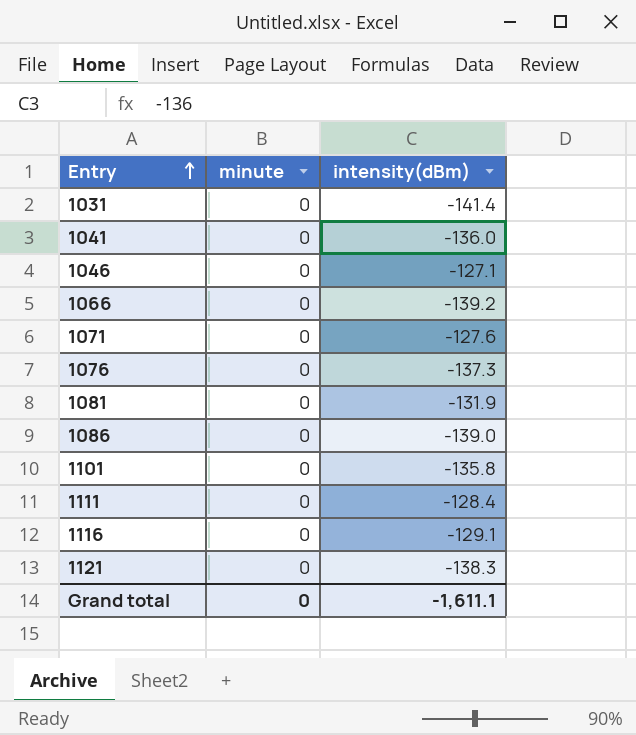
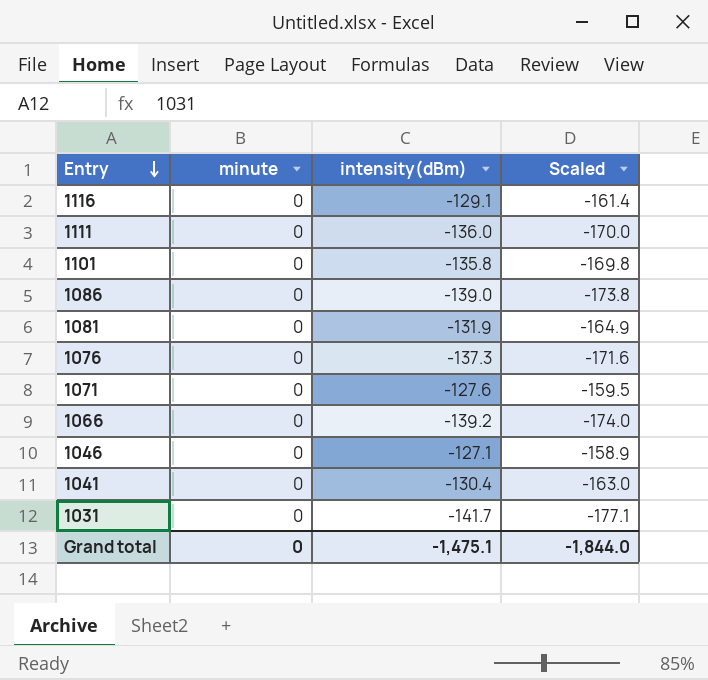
row order: Entry ascending -> Entry descending
column Scaled | formula: none -> [intensity(dBm)] * 1.25
row 1121: 0 | -138.3 -> none
1111 | intensity(dBm): -128.4 -> -136.0
1041 | intensity(dBm): -136.0 -> -130.4
1031 | intensity(dBm): -141.4 -> -141.7
Grand total | intensity(dBm): -1,611.1 -> -1,475.1

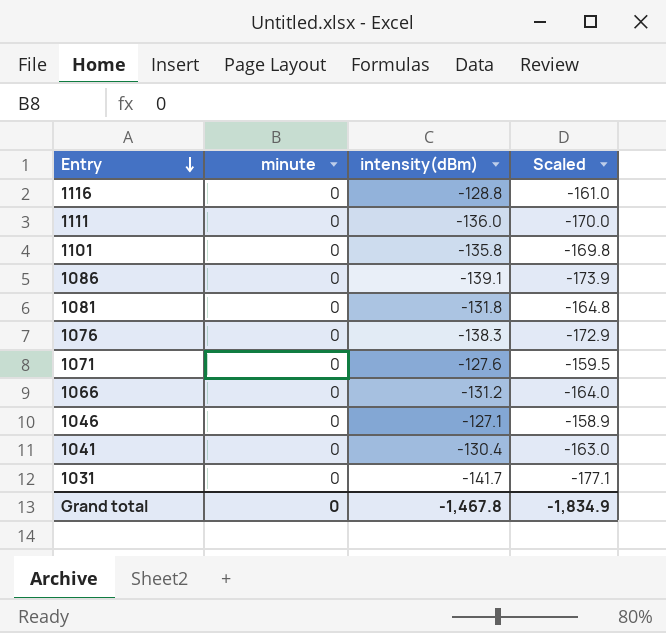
1116 | intensity(dBm): -129.1 -> -128.8
1116 | Scaled: -161.4 -> -161.0
1086 | intensity(dBm): -139.0 -> -139.1
1086 | Scaled: -173.8 -> -173.9
1081 | intensity(dBm): -131.9 -> -131.8
1081 | Scaled: -164.9 -> -164.8
1076 | intensity(dBm): -137.3 -> -138.3
1076 | Scaled: -171.6 -> -172.9
1066 | intensity(dBm): -139.2 -> -131.2
1066 | Scaled: -174.0 -> -164.0
Grand total | intensity(dBm): -1,475.1 -> -1,467.8
Grand total | Scaled: -1,844.0 -> -1,834.9

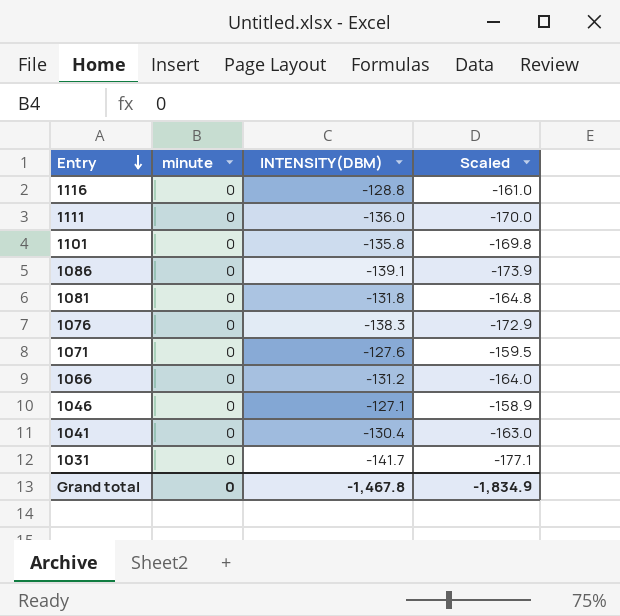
column name: intensity(dBm) -> INTENSITY(DBM)

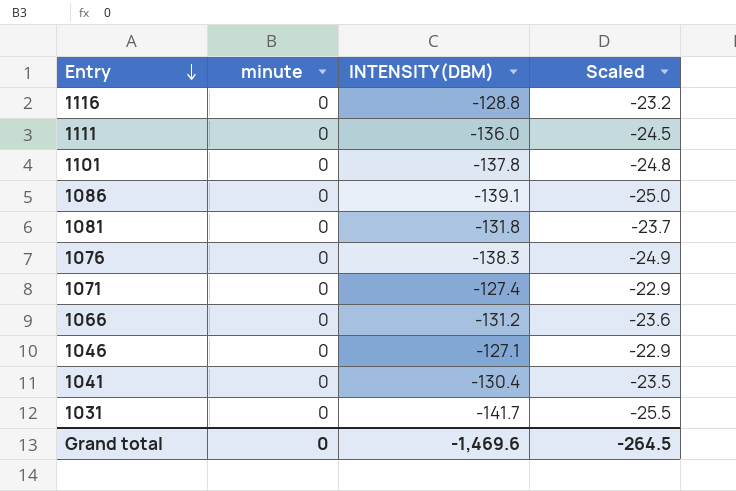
column Scaled | formula: [INTENSITY(DBM)] * 1.25 -> [INTENSITY(DBM)] * 0.18
1101 | INTENSITY(DBM): -135.8 -> -137.8
1071 | INTENSITY(DBM): -127.6 -> -127.4
Grand total | INTENSITY(DBM): -1,467.8 -> -1,469.6
Grand total | Scaled: -1,834.9 -> -264.5

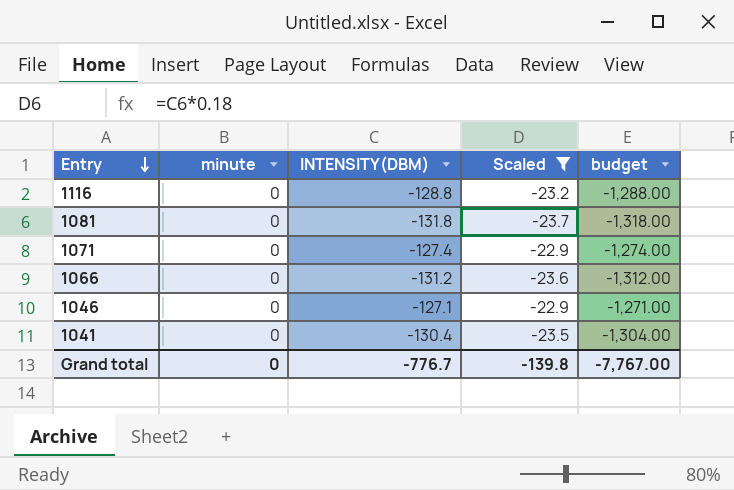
filter: none -> Scaled >= -23.7
column budget | formula: none -> [INTENSITY(DBM)] * 10
Grand total | INTENSITY(DBM): -1,469.6 -> -776.7
Grand total | Scaled: -264.5 -> -139.8

